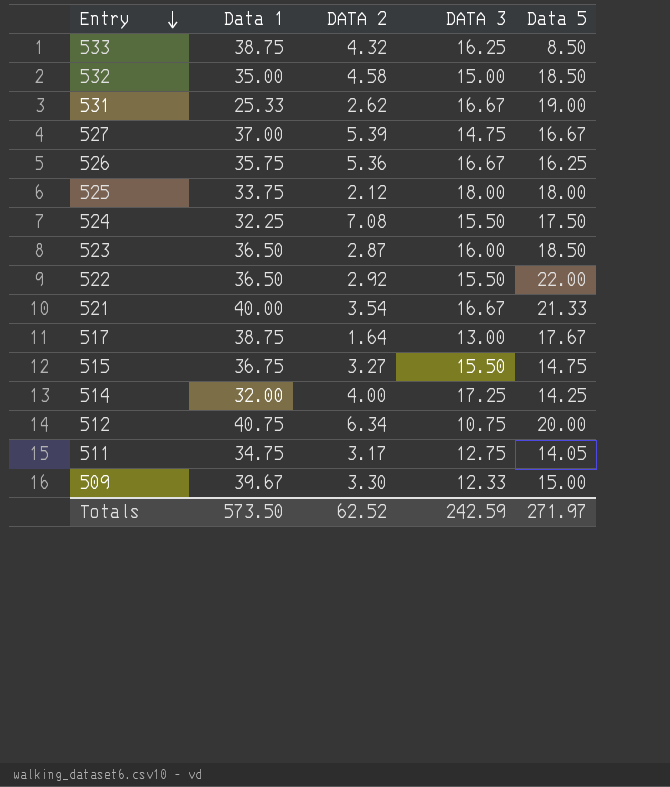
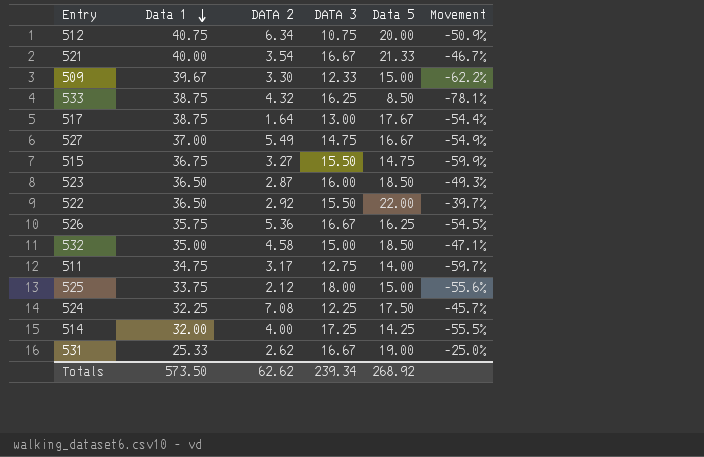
row order: Entry descending -> Data 1 descending
column Movement | formula: none -> ([Data 5] - [Data 1]) / [Data 1]
527 | DATA 2: 5.39 -> 5.49
511 | Data 5: 14.05 -> 14.00
525 | Data 5: 18.00 -> 15.00
524 | DATA 3: 15.50 -> 12.25
Totals | DATA 2: 62.52 -> 62.62
Totals | DATA 3: 242.59 -> 239.34
Totals | Data 5: 271.97 -> 268.92

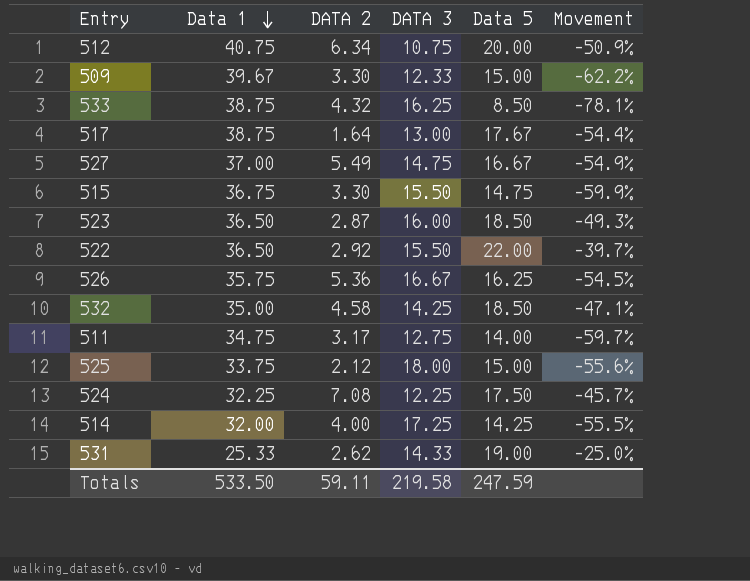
row 521: 40.00 | 3.54 | 16.67 | 21.33 | -46.7% -> none
515 | DATA 2: 3.27 -> 3.30
532 | DATA 3: 15.00 -> 14.25
531 | DATA 3: 16.67 -> 14.33
Totals | Data 1: 573.50 -> 533.50
Totals | DATA 2: 62.62 -> 59.11
Totals | DATA 3: 239.34 -> 219.58
Totals | Data 5: 268.92 -> 247.59

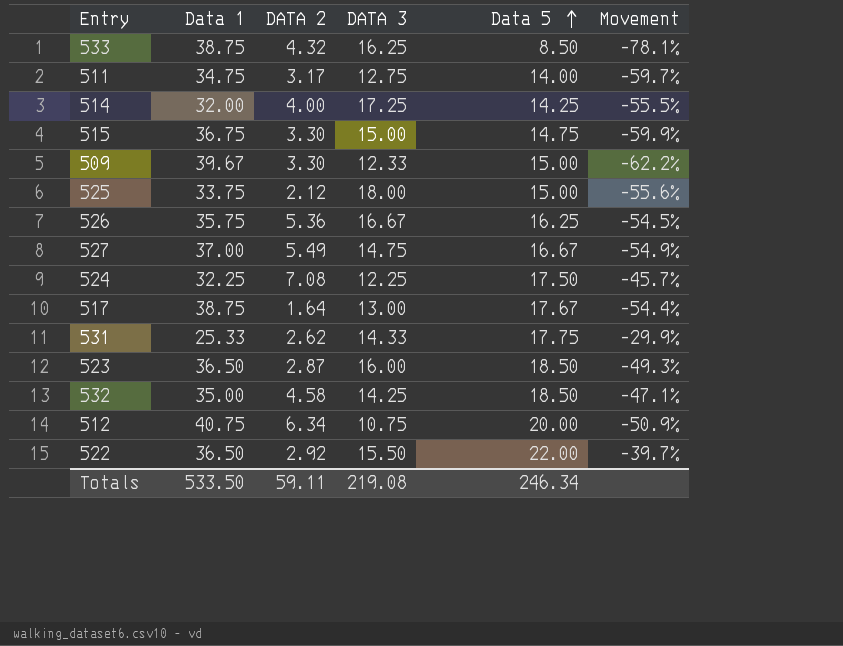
row order: Data 1 descending -> Data 5 ascending
515 | DATA 3: 15.50 -> 15.00
531 | Data 5: 19.00 -> 17.75
531 | Movement: -25.0% -> -29.9%
Totals | DATA 3: 219.58 -> 219.08
Totals | Data 5: 247.59 -> 246.34

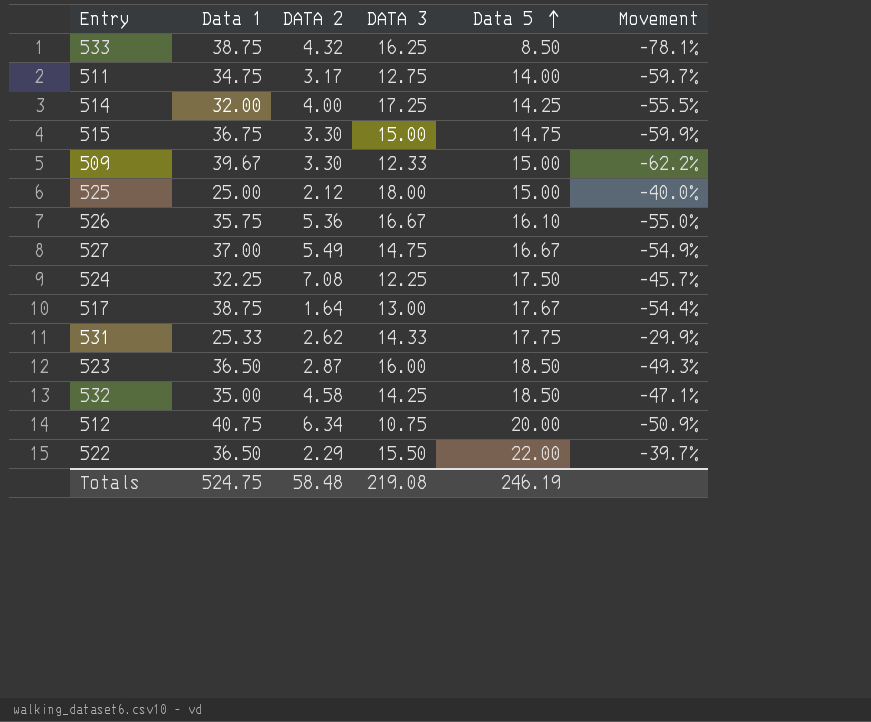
525 | Data 1: 33.75 -> 25.00
525 | Movement: -55.6% -> -40.0%
526 | Data 5: 16.25 -> 16.10
526 | Movement: -54.5% -> -55.0%
522 | DATA 2: 2.92 -> 2.29
Totals | Data 1: 533.50 -> 524.75
Totals | DATA 2: 59.11 -> 58.48
Totals | Data 5: 246.34 -> 246.19

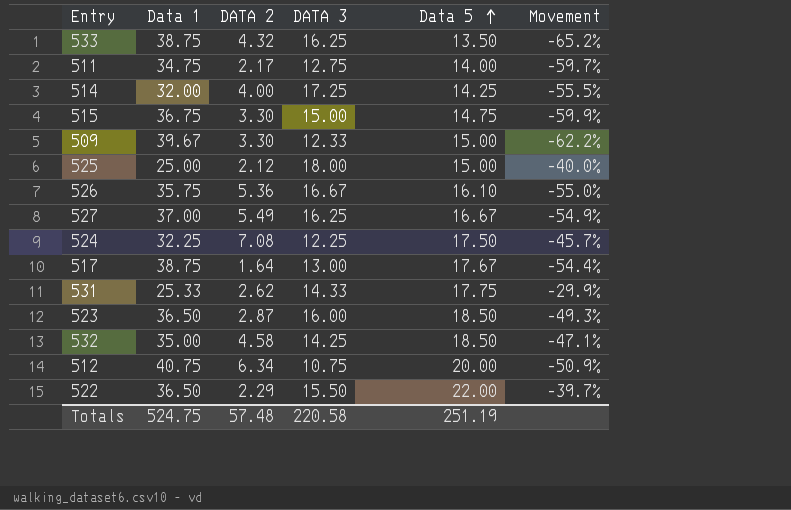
533 | Data 5: 8.50 -> 13.50
533 | Movement: -78.1% -> -65.2%
511 | DATA 2: 3.17 -> 2.17
527 | DATA 3: 14.75 -> 16.25
Totals | DATA 2: 58.48 -> 57.48
Totals | DATA 3: 219.08 -> 220.58
Totals | Data 5: 246.19 -> 251.19

